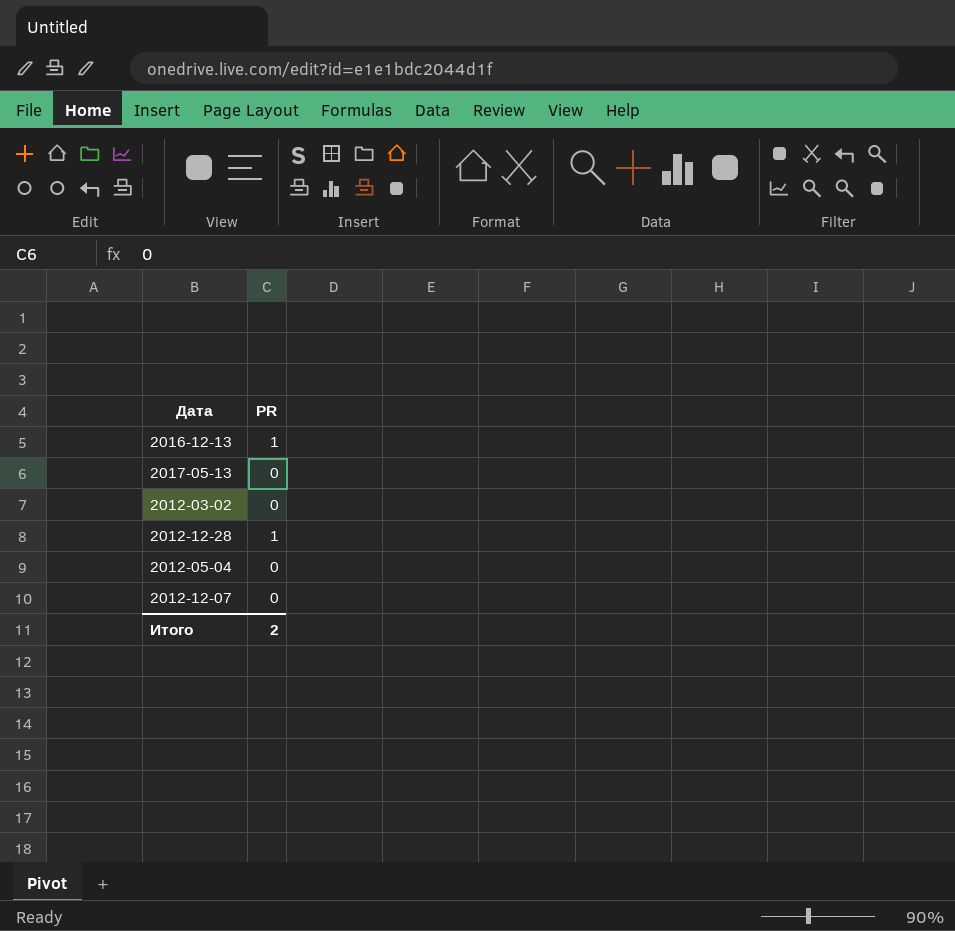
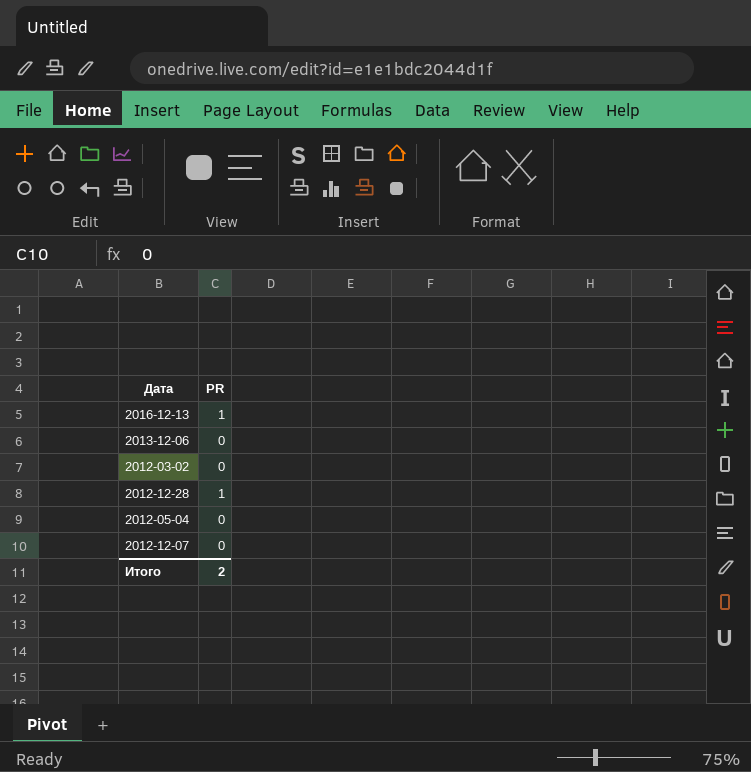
row 2017-05-13: 0 -> none
row 2013-12-06: none -> 0

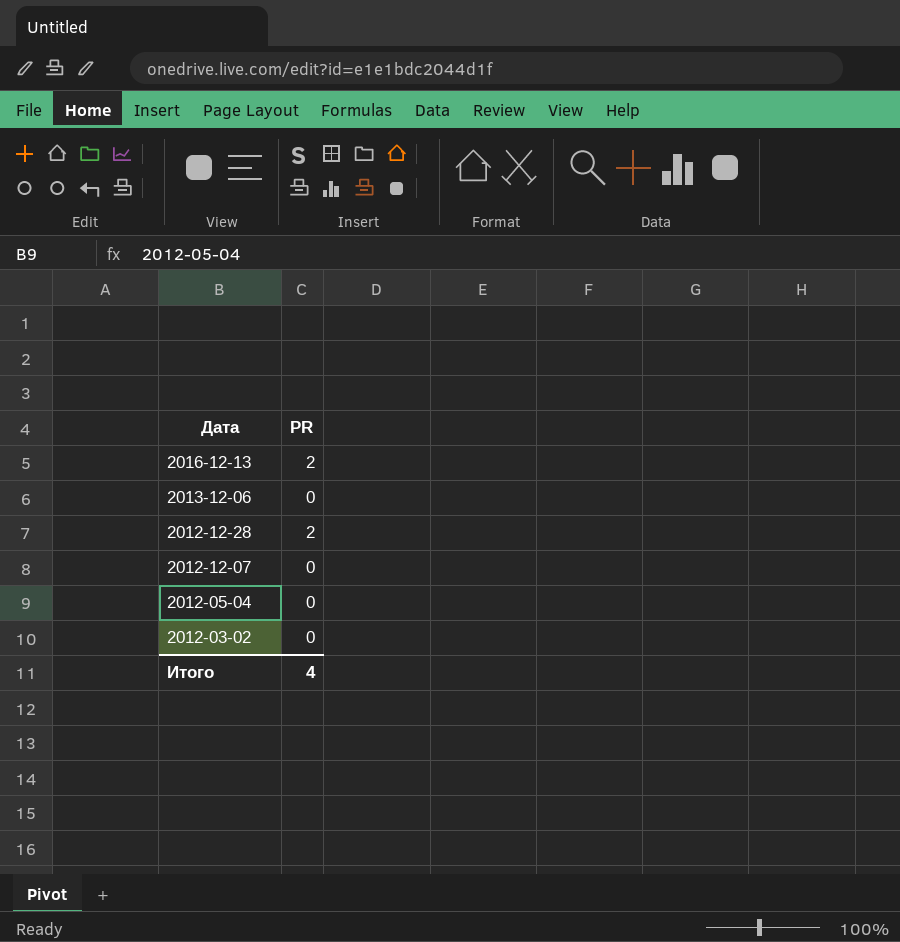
row order: none -> Дата descending
2016-12-13 | PR: 1 -> 2
2012-12-28 | PR: 1 -> 2
Итого | PR: 2 -> 4

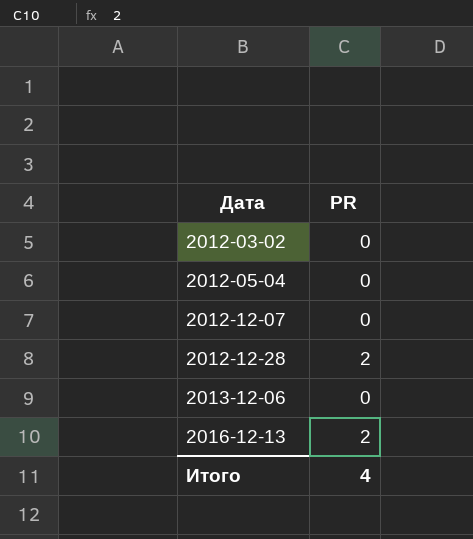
row order: Дата descending -> Дата ascending

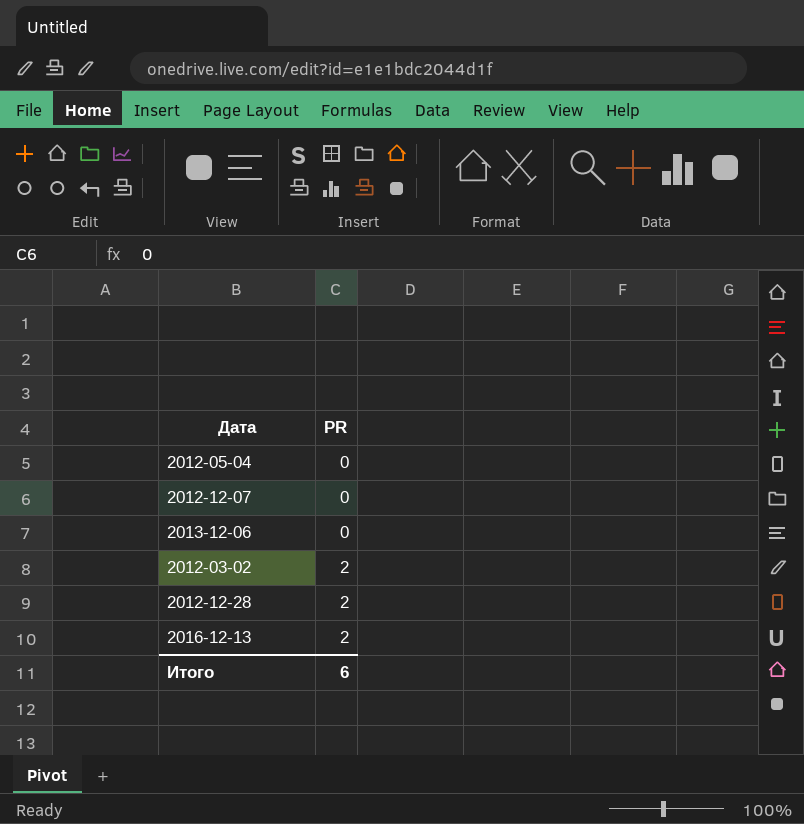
row order: Дата ascending -> PR ascending
2012-03-02 | PR: 0 -> 2
Итого | PR: 4 -> 6

